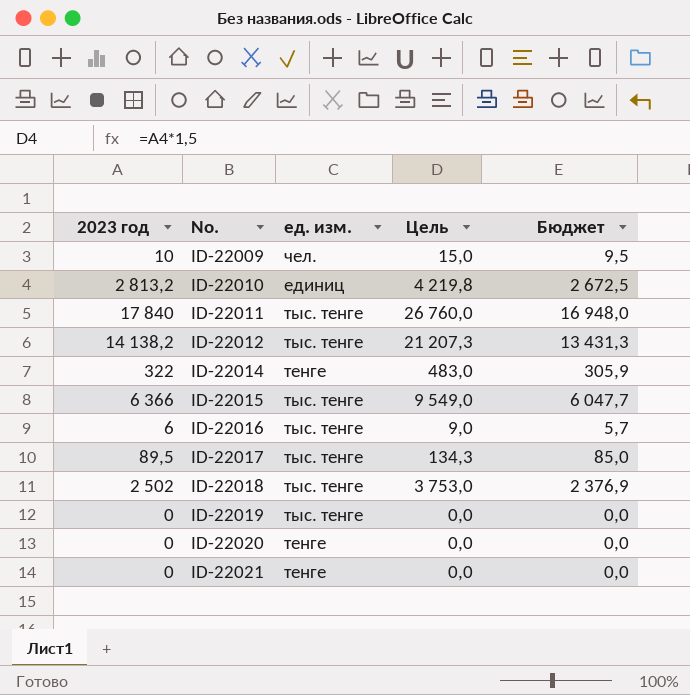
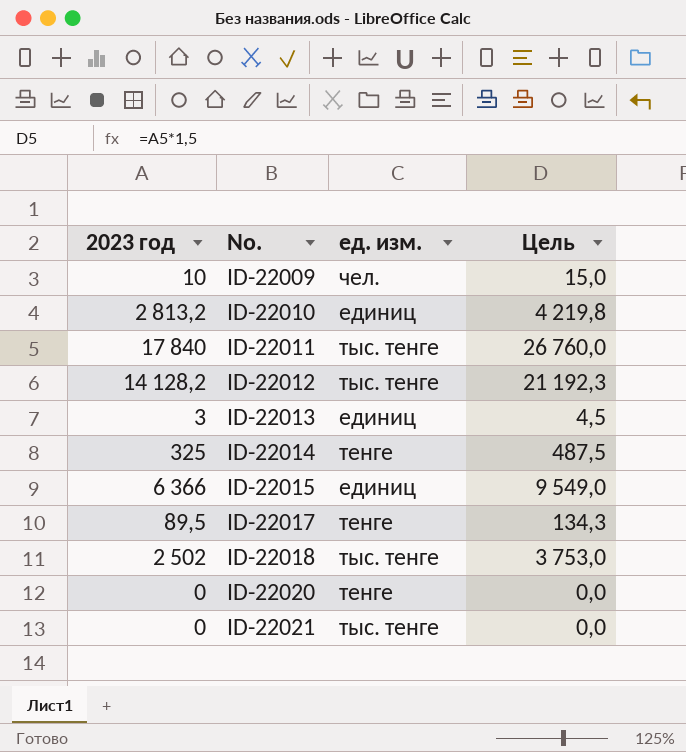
column Бюджет | formula: [2023 год] * 0,95 -> none
row ID-22016: 6 | тыс. тенге | 9,0 | 5,7 -> none
row ID-22019: 0 | тыс. тенге | 0,0 | 0,0 -> none
ID-22012 | 2023 год: 14 138,2 -> 14 128,2
ID-22012 | Цель: 21 207,3 -> 21 192,3
row ID-22013: none -> 3 | единиц | 4,5
ID-22014 | 2023 год: 322 -> 325
ID-22014 | Цель: 483,0 -> 487,5
ID-22015 | ед. изм.: тыс. тенге -> единиц
ID-22017 | ед. изм.: тыс. тенге -> тенге
ID-22021 | ед. изм.: тенге -> тыс. тенге

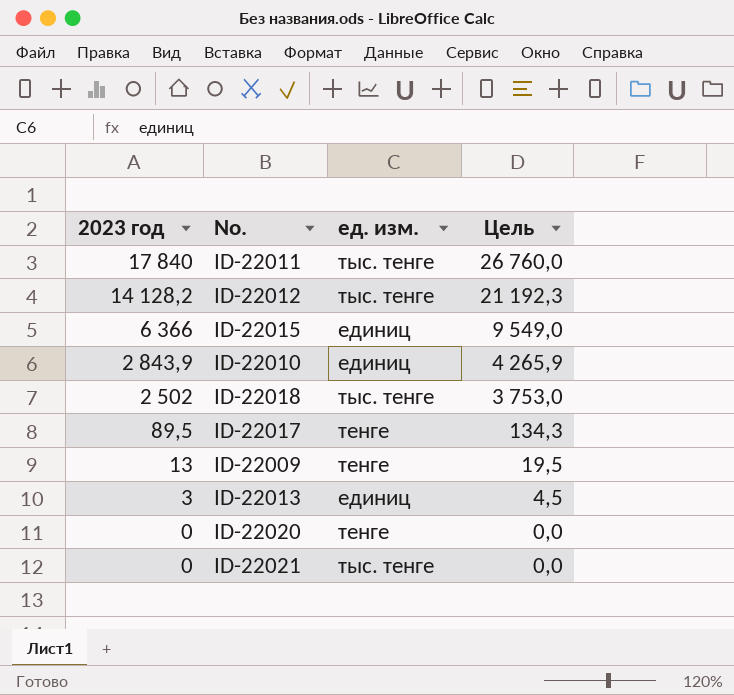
row order: No. ascending -> 2023 год descending
row ID-22014: 325 | тенге | 487,5 -> none
ID-22010 | 2023 год: 2 813,2 -> 2 843,9
ID-22010 | Цель: 4 219,8 -> 4 265,9
ID-22009 | 2023 год: 10 -> 13
ID-22009 | ед. изм.: чел. -> тенге
ID-22009 | Цель: 15,0 -> 19,5

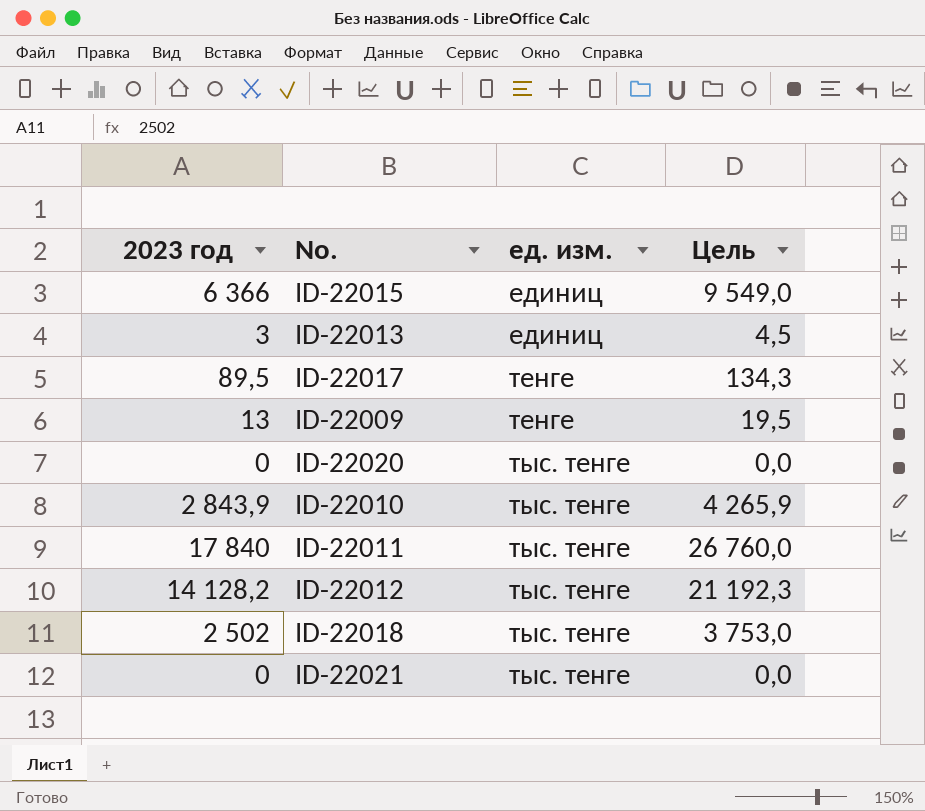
row order: 2023 год descending -> ед. изм. ascending
ID-22020 | ед. изм.: тенге -> тыс. тенге
ID-22010 | ед. изм.: единиц -> тыс. тенге

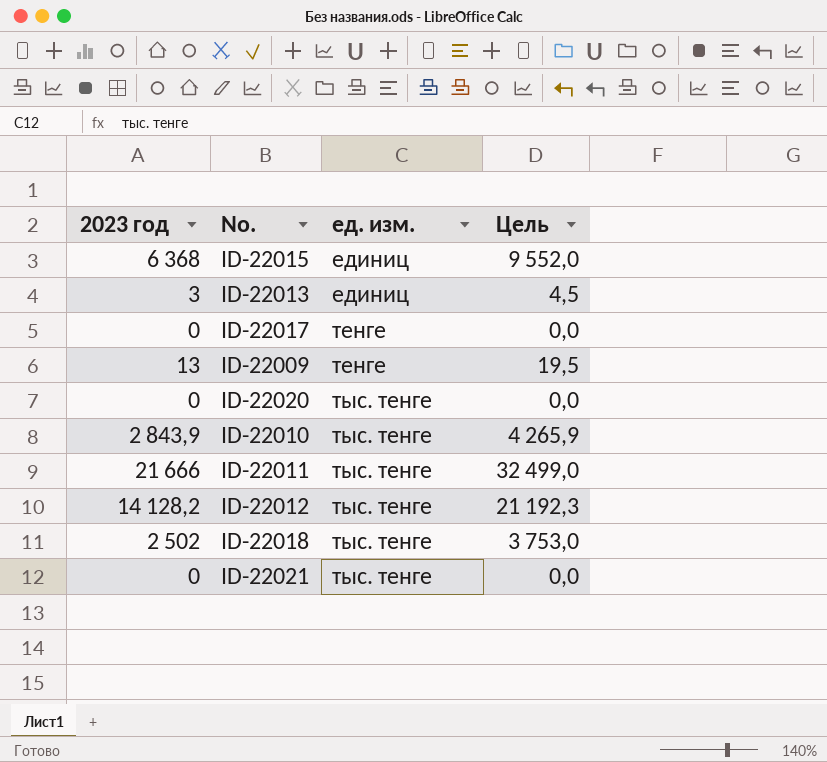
ID-22015 | 2023 год: 6 366 -> 6 368
ID-22015 | Цель: 9 549,0 -> 9 552,0
ID-22017 | 2023 год: 89,5 -> 0
ID-22017 | Цель: 134,3 -> 0,0
ID-22011 | 2023 год: 17 840 -> 21 666
ID-22011 | Цель: 26 760,0 -> 32 499,0

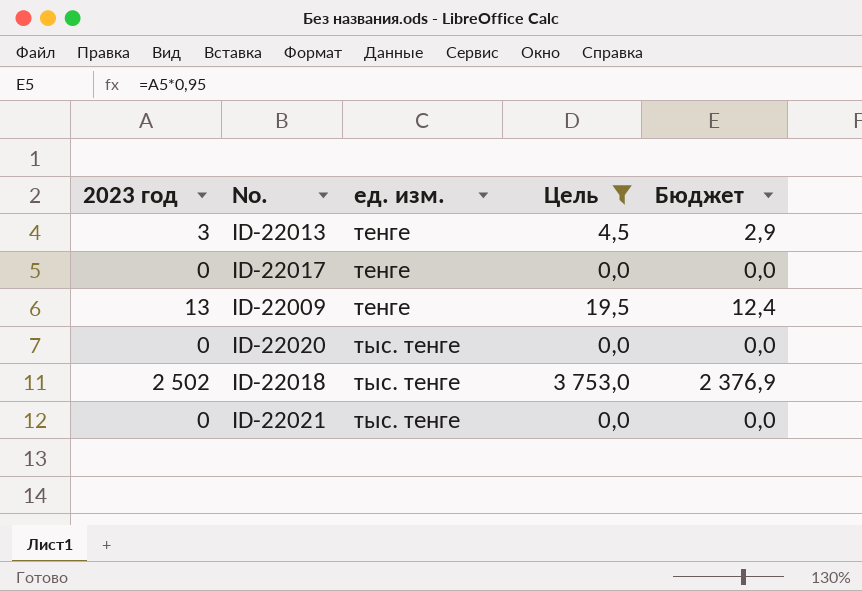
filter: none -> Цель <= 3 753,0
column Бюджет | formula: none -> [2023 год] * 0,95
ID-22013 | ед. изм.: единиц -> тенге

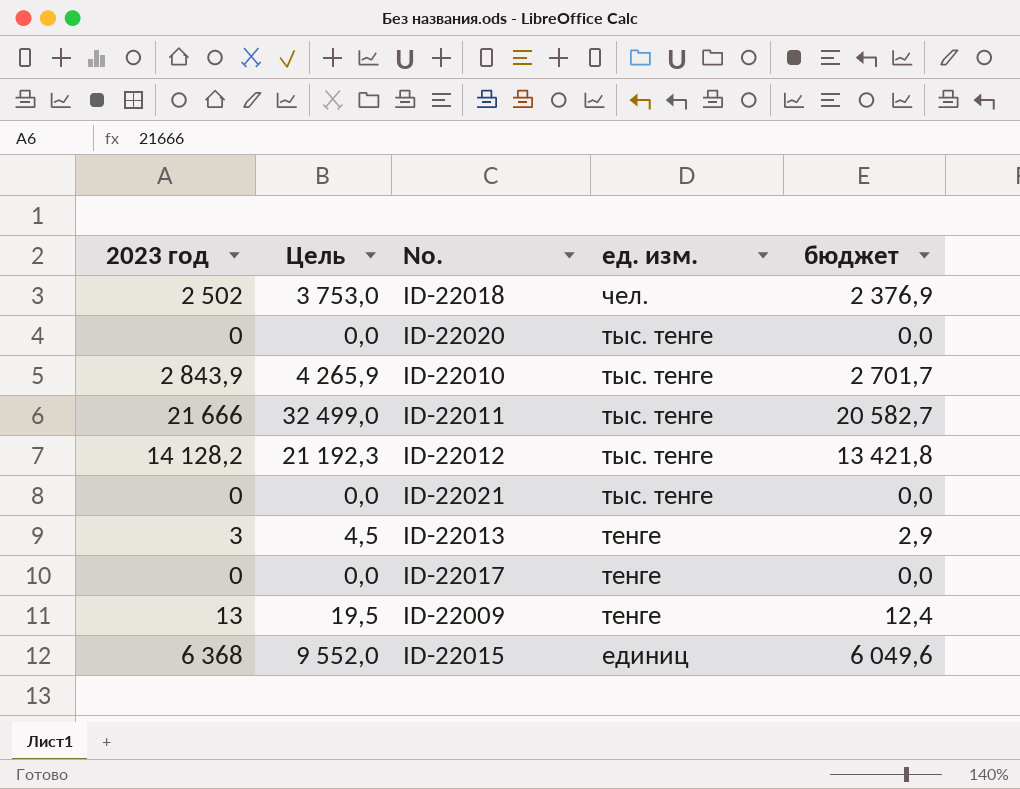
filter: Цель <= 3 753,0 -> none
row order: ед. изм. ascending -> ед. изм. descending
column Цель | position: 4 -> 2
column name: Бюджет -> бюджет
ID-22018 | ед. изм.: тыс. тенге -> чел.

